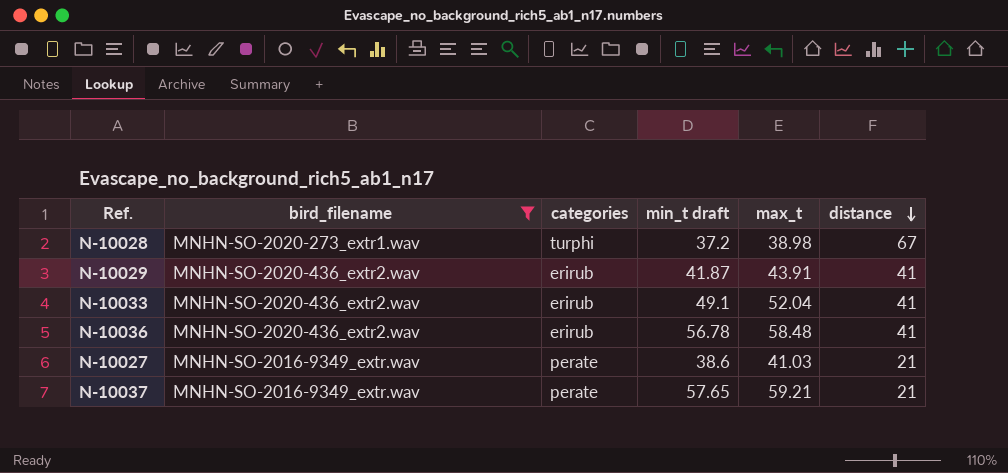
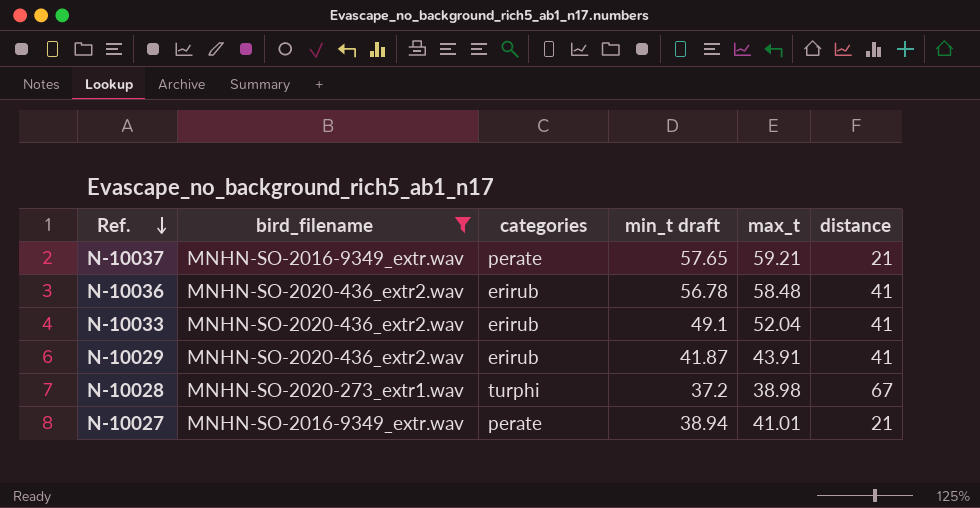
row order: distance descending -> Ref. descending
N-10027 | min_t draft: 38.6 -> 38.94
N-10027 | max_t: 41.03 -> 41.01

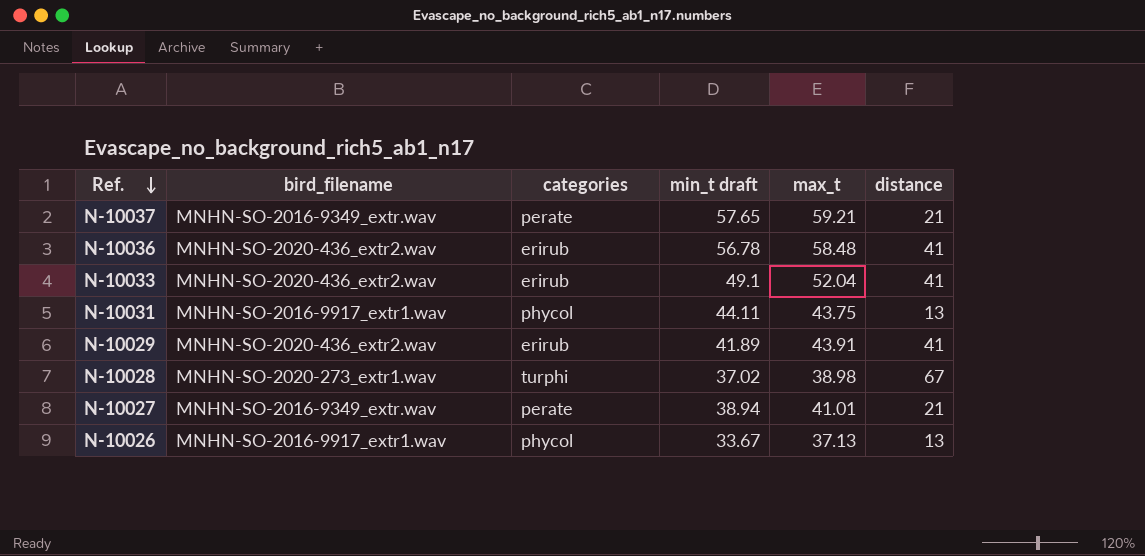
filter: bird_filename != MNHN-SO-2016-9917_extr1.wav -> none
N-10029 | min_t draft: 41.87 -> 41.89
N-10028 | min_t draft: 37.2 -> 37.02

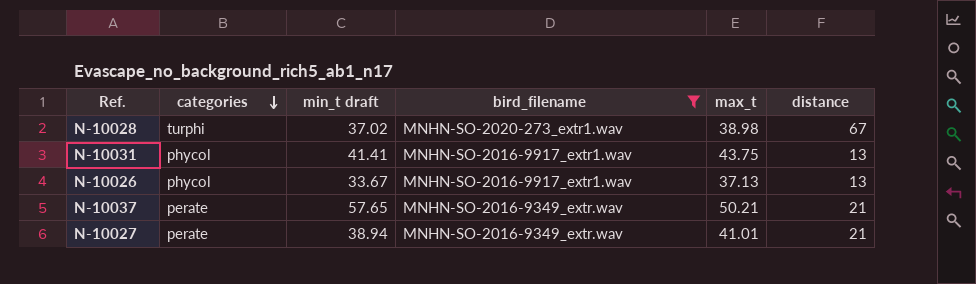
filter: none -> bird_filename != MNHN-SO-2020-436_extr2.wav
row order: Ref. descending -> categories descending
column bird_filename | position: 2 -> 4
N-10031 | min_t draft: 44.11 -> 41.41
N-10037 | max_t: 59.21 -> 50.21

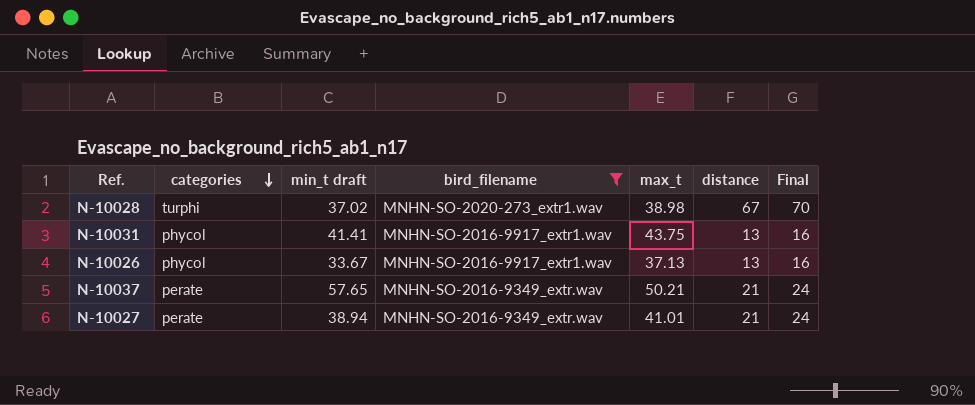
column Final | formula: none -> [distance] + 3

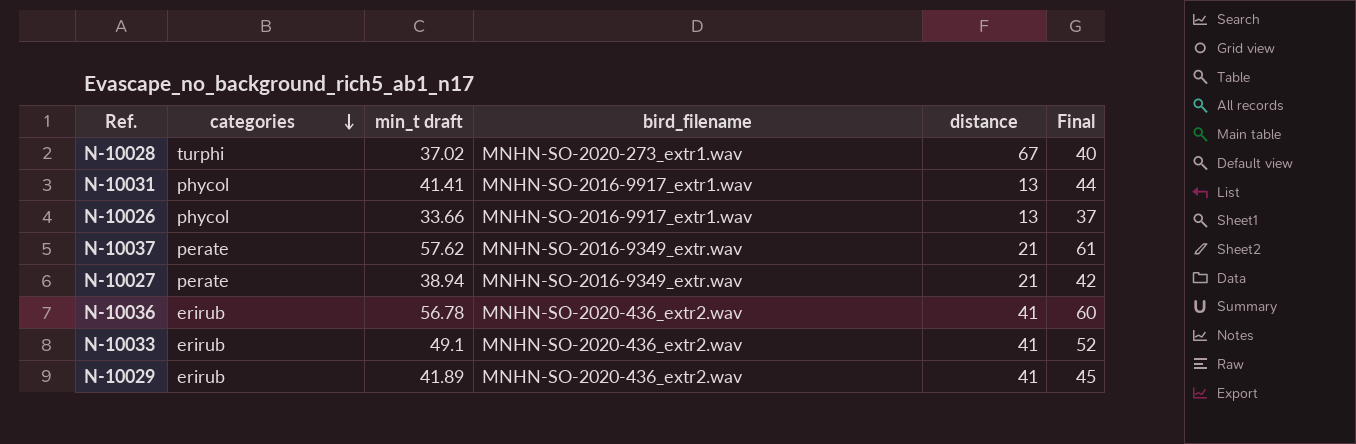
filter: bird_filename != MNHN-SO-2020-436_extr2.wav -> none
column max_t | position: 5 -> none
column Final | formula: [distance] + 3 -> [min_t draft] + 3
N-10026 | min_t draft: 33.67 -> 33.66
N-10037 | min_t draft: 57.65 -> 57.62

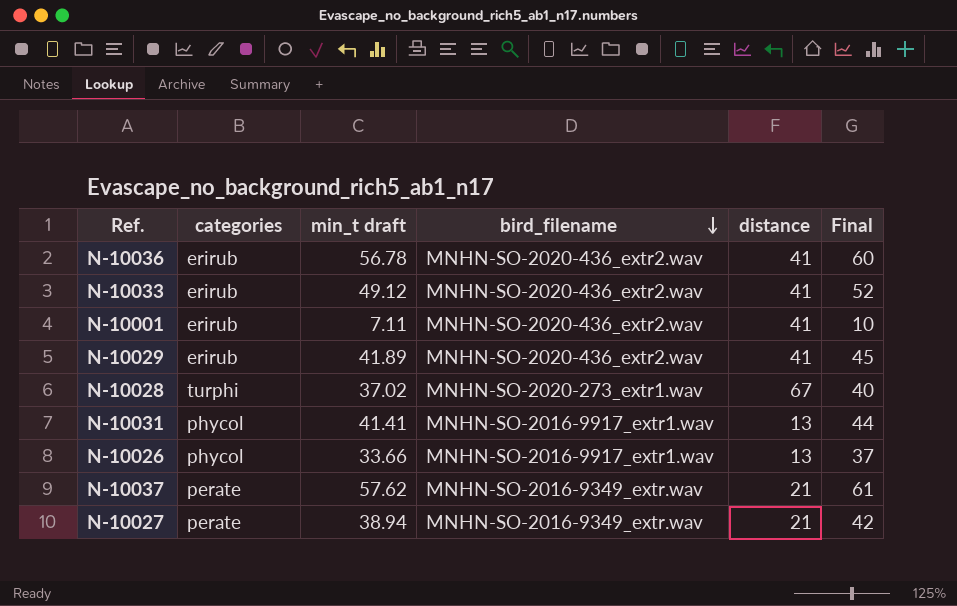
row order: categories descending -> bird_filename descending
N-10033 | min_t draft: 49.1 -> 49.12
row N-10001: none -> erirub | 7.11 | MNHN-SO-2020-436_extr2.wav | 41 | 10

